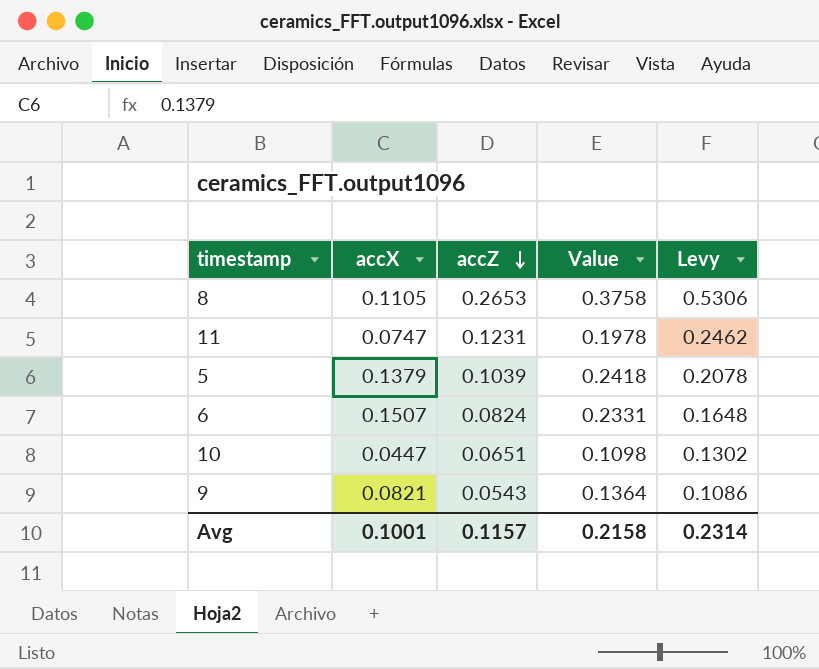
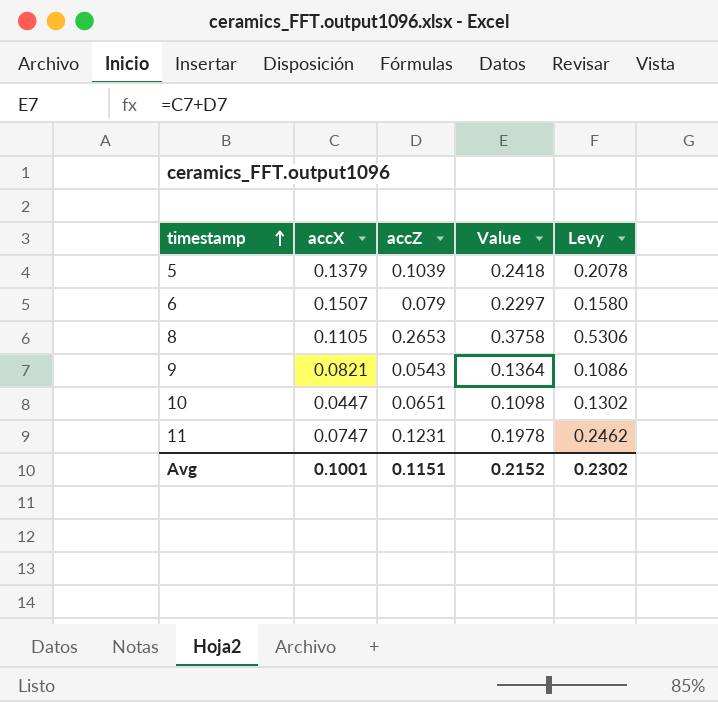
row order: accZ descending -> timestamp ascending
6 | accZ: 0.0824 -> 0.079
6 | Value: 0.2331 -> 0.2297
6 | Levy: 0.1648 -> 0.1580
Avg | accZ: 0.1157 -> 0.1151
Avg | Value: 0.2158 -> 0.2152
Avg | Levy: 0.2314 -> 0.2302

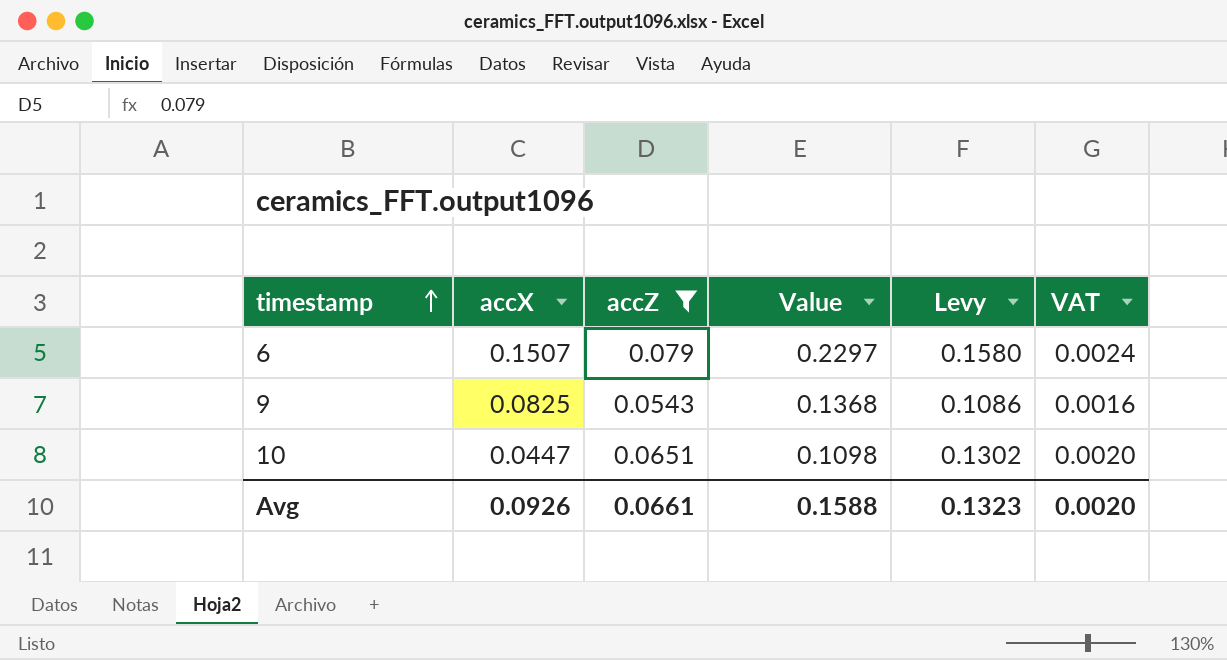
filter: none -> accZ <= 0.079
column VAT | formula: none -> [accZ] * 0.03
9 | accX: 0.0821 -> 0.0825
9 | Value: 0.1364 -> 0.1368
Avg | accX: 0.1001 -> 0.0926
Avg | accZ: 0.1151 -> 0.0661
Avg | Value: 0.2152 -> 0.1588
Avg | Levy: 0.2302 -> 0.1323

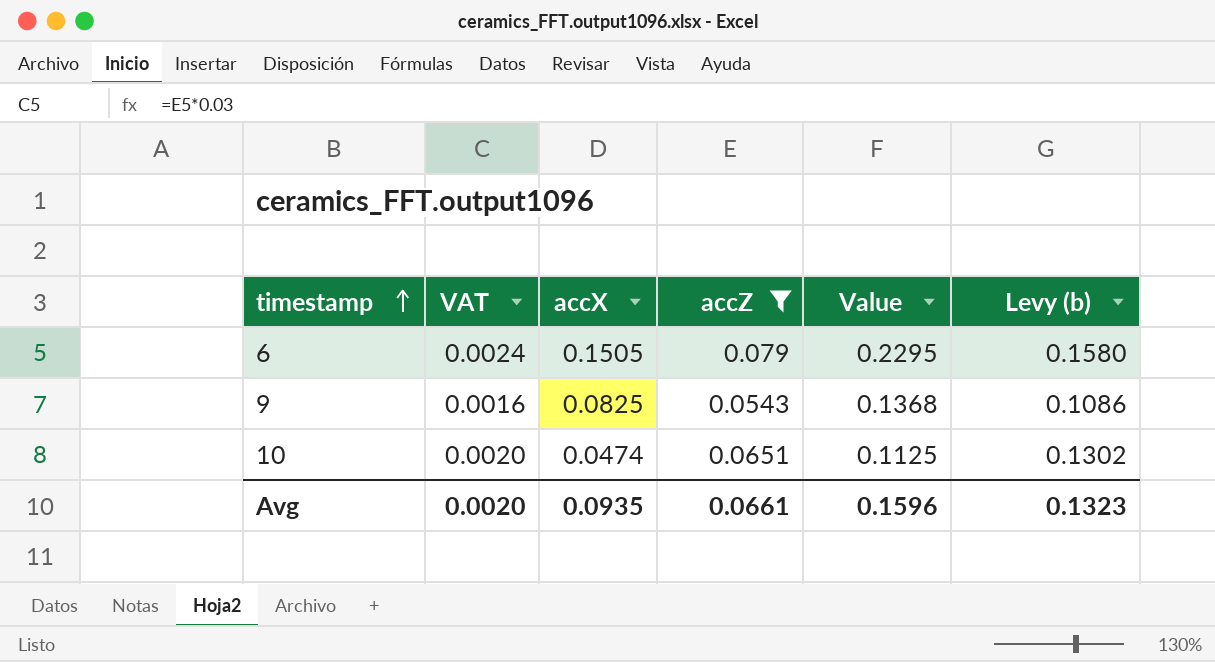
column VAT | position: 6 -> 2
column name: Levy -> Levy (b)
6 | accX: 0.1507 -> 0.1505
6 | Value: 0.2297 -> 0.2295
10 | accX: 0.0447 -> 0.0474
10 | Value: 0.1098 -> 0.1125
Avg | accX: 0.0926 -> 0.0935
Avg | Value: 0.1588 -> 0.1596

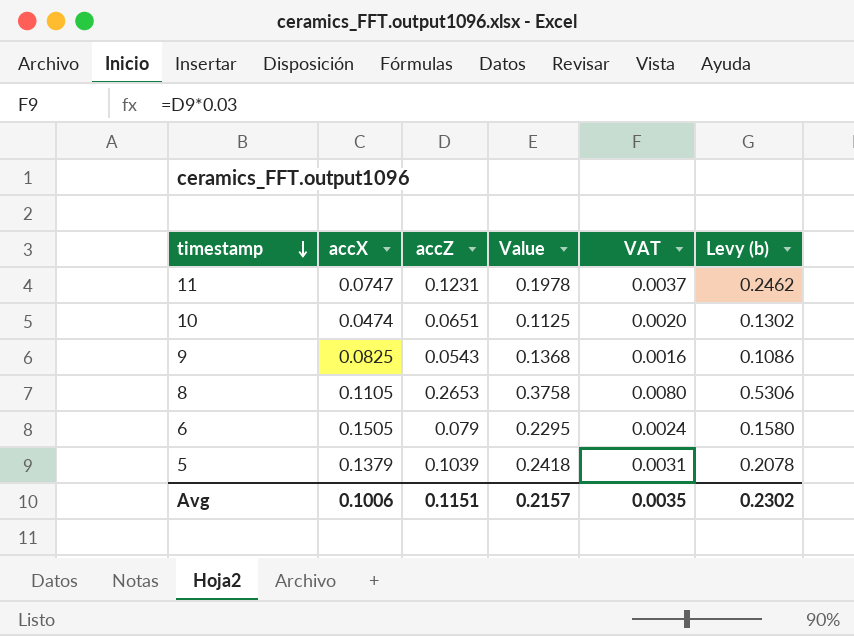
filter: accZ <= 0.079 -> none
row order: timestamp ascending -> timestamp descending
column VAT | position: 2 -> 5
Avg | accX: 0.0935 -> 0.1006
Avg | accZ: 0.0661 -> 0.1151
Avg | Value: 0.1596 -> 0.2157
Avg | VAT: 0.0020 -> 0.0035
Avg | Levy (b): 0.1323 -> 0.2302

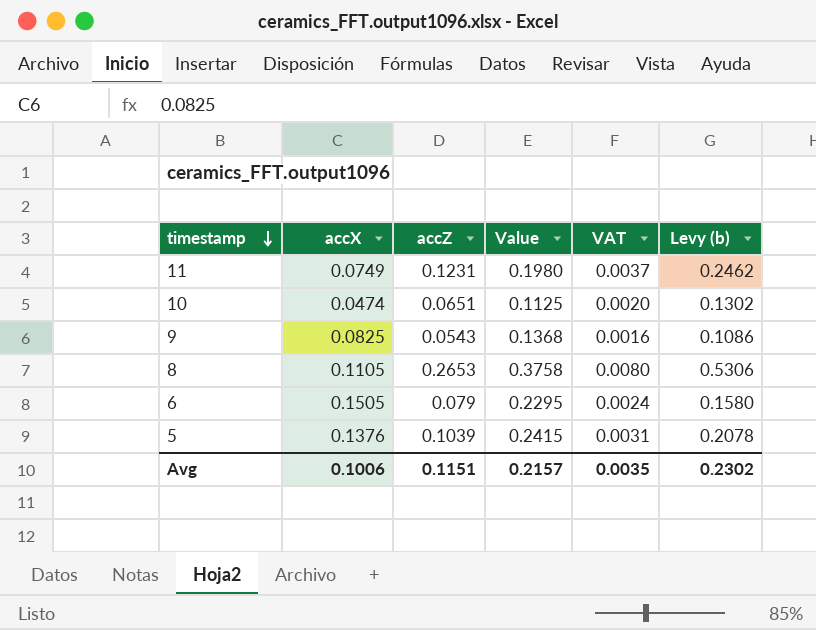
11 | accX: 0.0747 -> 0.0749
11 | Value: 0.1978 -> 0.1980
5 | accX: 0.1379 -> 0.1376
5 | Value: 0.2418 -> 0.2415

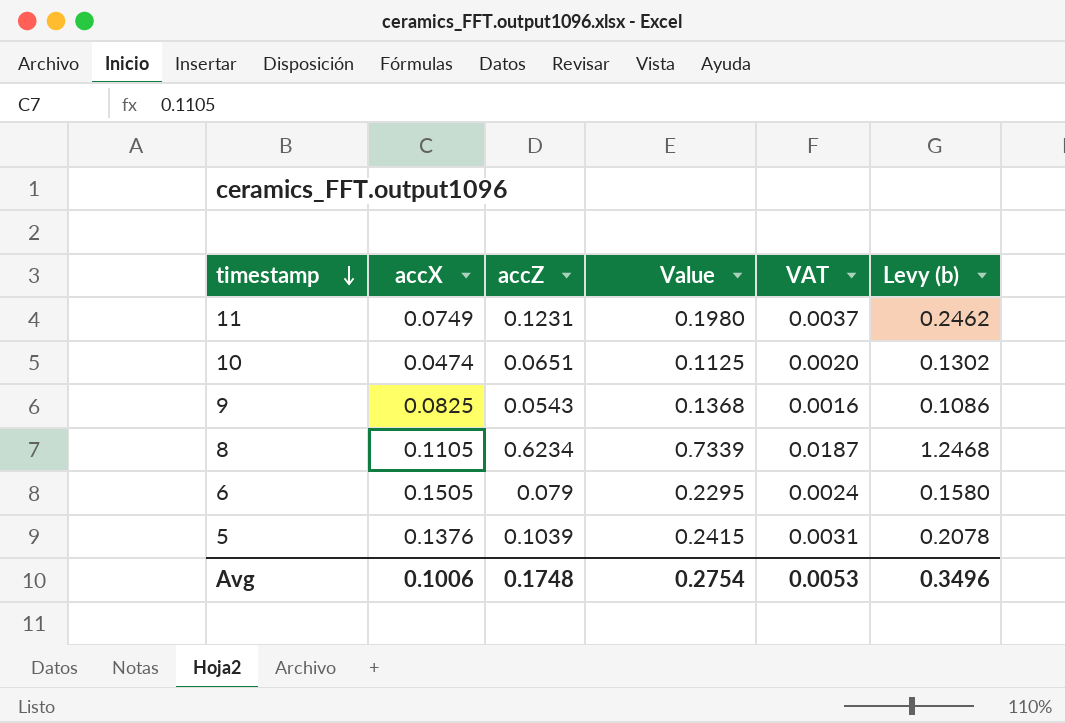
8 | accZ: 0.2653 -> 0.6234
8 | Value: 0.3758 -> 0.7339
8 | VAT: 0.0080 -> 0.0187
8 | Levy (b): 0.5306 -> 1.2468
Avg | accZ: 0.1151 -> 0.1748
Avg | Value: 0.2157 -> 0.2754
Avg | VAT: 0.0035 -> 0.0053
Avg | Levy (b): 0.2302 -> 0.3496

